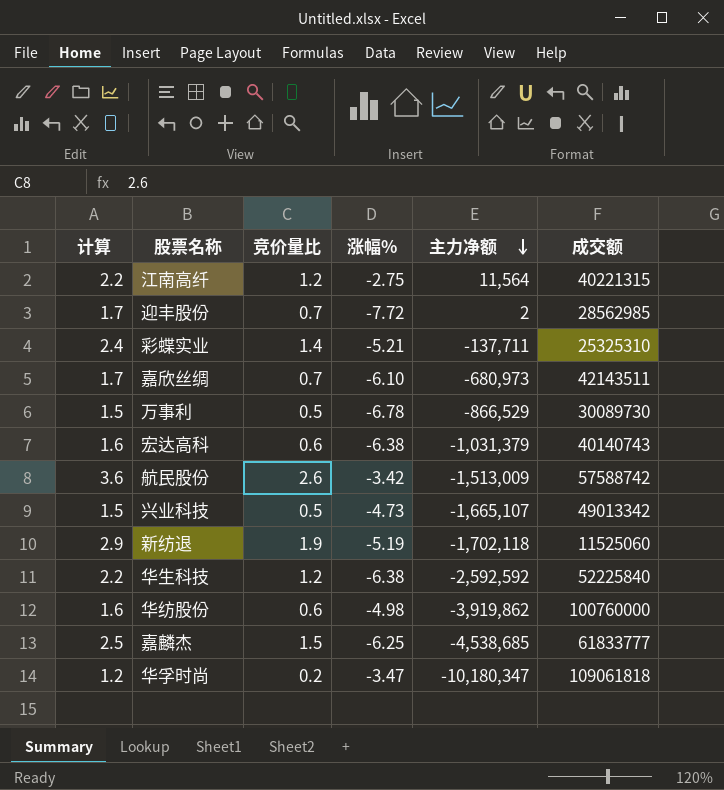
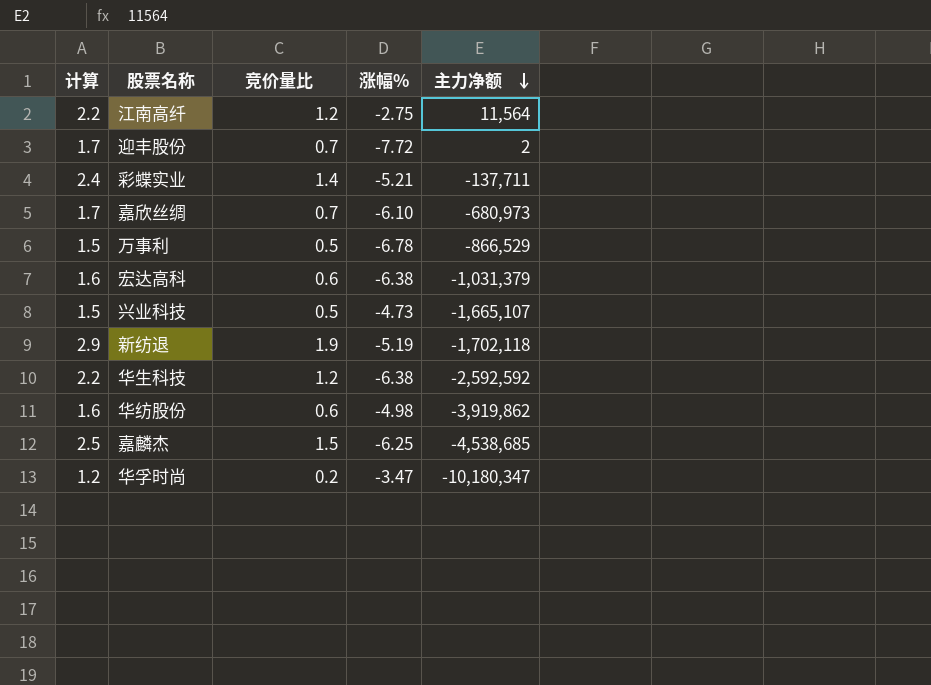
column 成交额 | position: 6 -> none
row 航民股份: 3.6 | 2.6 | -3.42 | -1,513,009 | 57588742 -> none

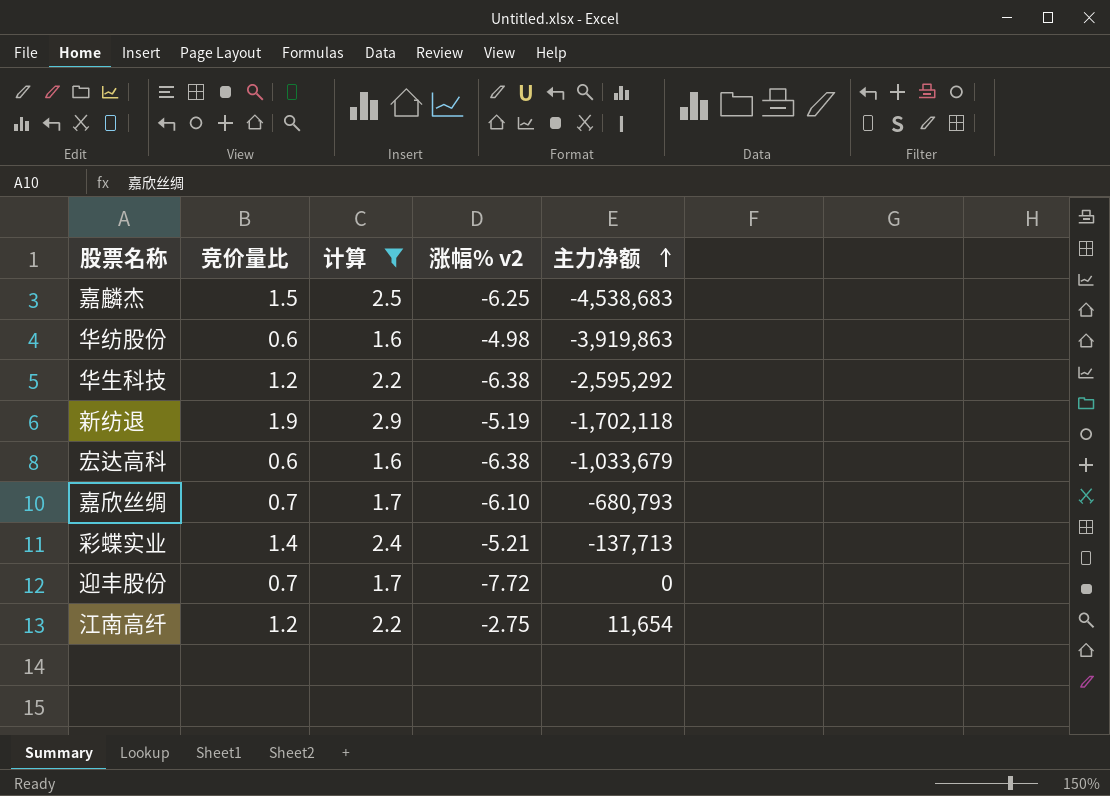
filter: none -> 计算 >= 1.6
row order: 主力净额 descending -> 主力净额 ascending
column 计算 | position: 1 -> 3
column name: 涨幅% -> 涨幅% v2
嘉麟杰 | 主力净额: -4,538,685 -> -4,538,683
华纺股份 | 主力净额: -3,919,862 -> -3,919,863
华生科技 | 主力净额: -2,592,592 -> -2,595,292
宏达高科 | 主力净额: -1,031,379 -> -1,033,679
嘉欣丝绸 | 主力净额: -680,973 -> -680,793
彩蝶实业 | 主力净额: -137,711 -> -137,713
迎丰股份 | 主力净额: 2 -> 0
江南高纤 | 主力净额: 11,564 -> 11,654

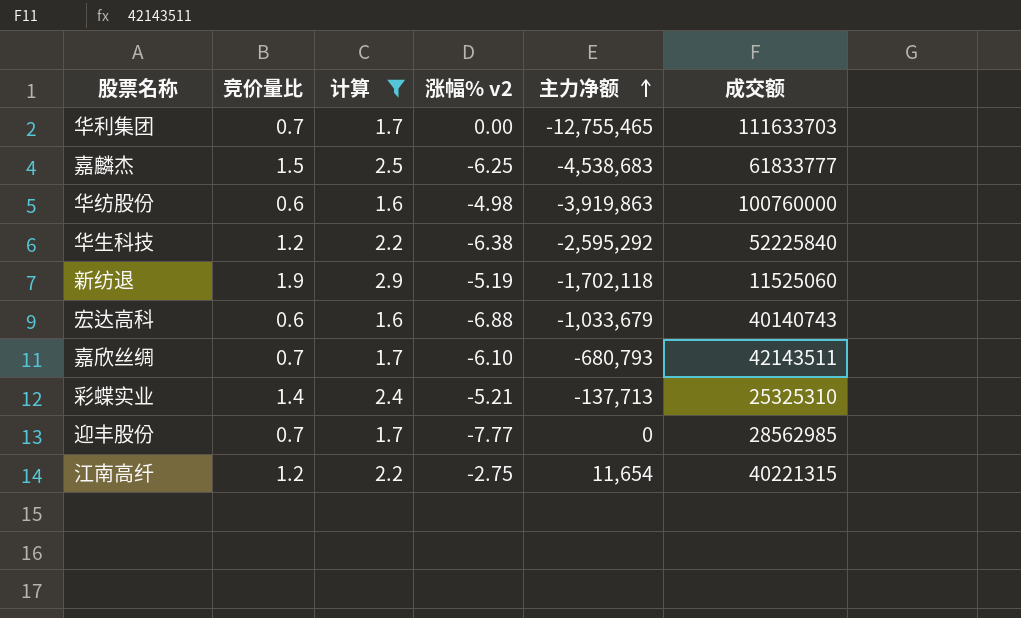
column 成交额 | position: none -> 6
row 华利集团: none -> 0.7 | 1.7 | 0.00 | -12,755,465 | 111633703
宏达高科 | 涨幅% v2: -6.38 -> -6.88
迎丰股份 | 涨幅% v2: -7.72 -> -7.77

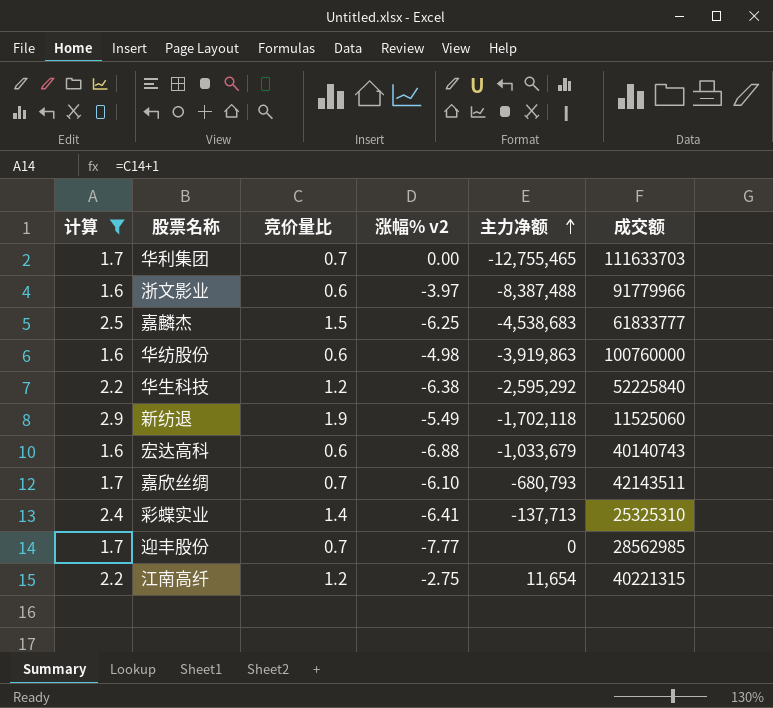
column 计算 | position: 3 -> 1
row 浙文影业: none -> 1.6 | 0.6 | -3.97 | -8,387,488 | 91779966
新纺退 | 涨幅% v2: -5.19 -> -5.49
彩蝶实业 | 涨幅% v2: -5.21 -> -6.41

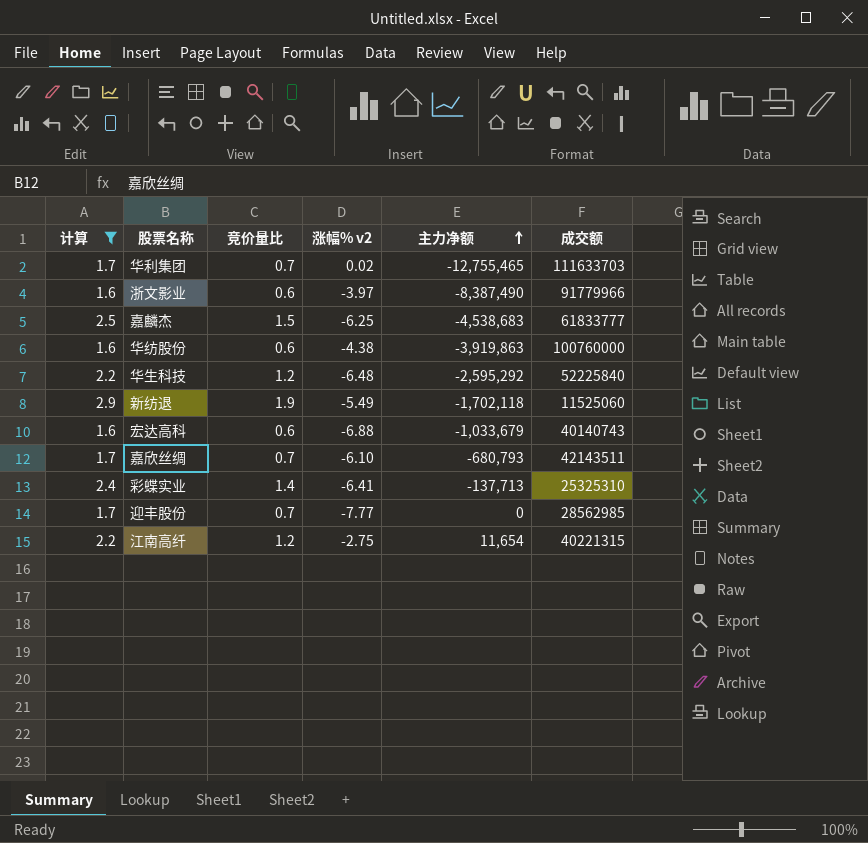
华利集团 | 涨幅% v2: 0.00 -> 0.02
浙文影业 | 主力净额: -8,387,488 -> -8,387,490
华纺股份 | 涨幅% v2: -4.98 -> -4.38
华生科技 | 涨幅% v2: -6.38 -> -6.48

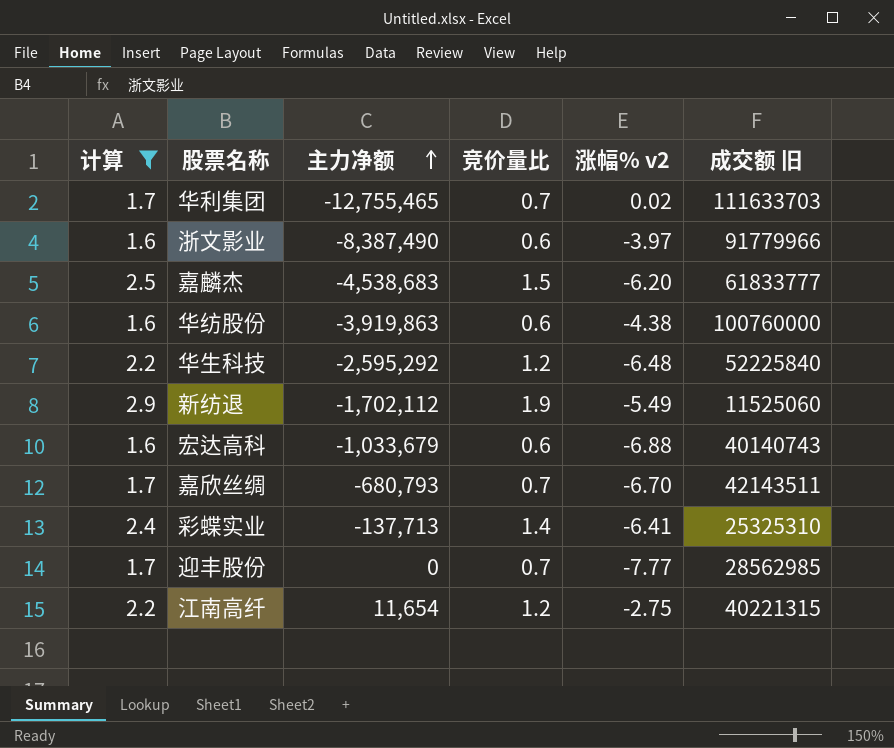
column 主力净额 | position: 5 -> 3
column name: 成交额 -> 成交额 旧
嘉麟杰 | 涨幅% v2: -6.25 -> -6.20
新纺退 | 主力净额: -1,702,118 -> -1,702,112
嘉欣丝绸 | 涨幅% v2: -6.10 -> -6.70

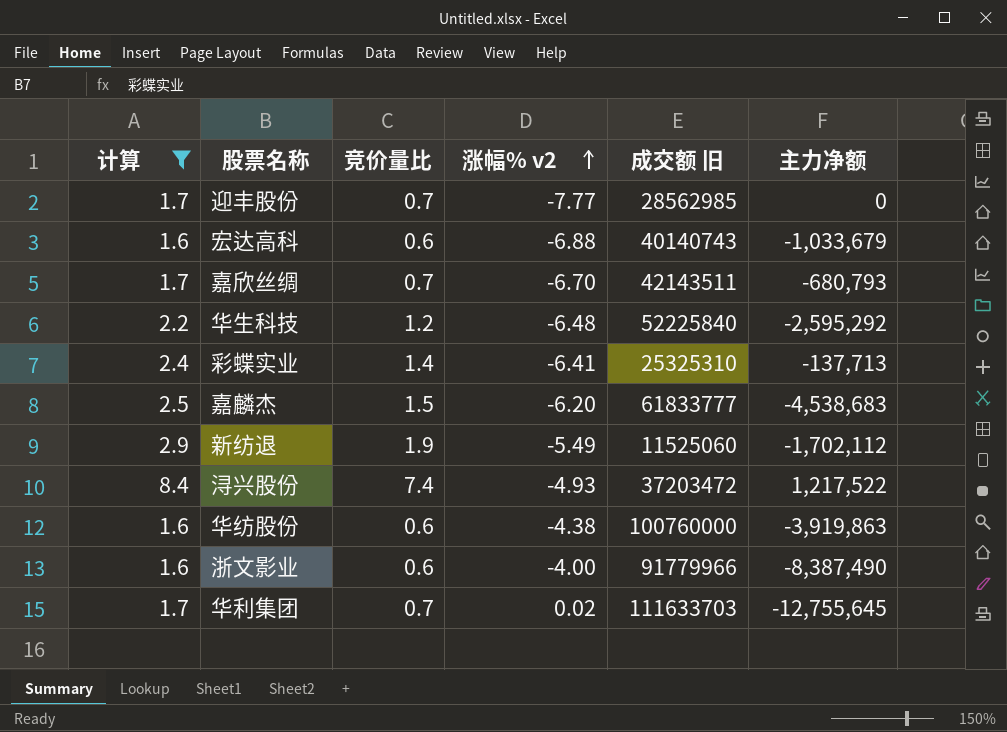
row order: 主力净额 ascending -> 涨幅% v2 ascending
column 主力净额 | position: 3 -> 6
row 江南高纤: 2.2 | 11,654 | 1.2 | -2.75 | 40221315 -> none
row 浔兴股份: none -> 8.4 | 7.4 | -4.93 | 37203472 | 1,217,522
浙文影业 | 涨幅% v2: -3.97 -> -4.00
华利集团 | 主力净额: -12,755,465 -> -12,755,645

